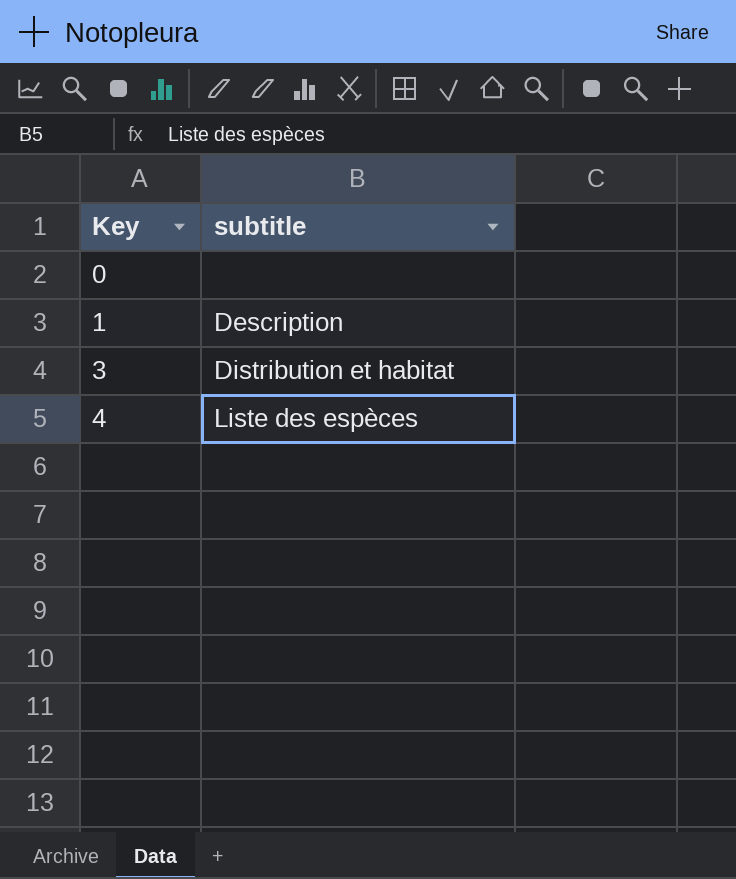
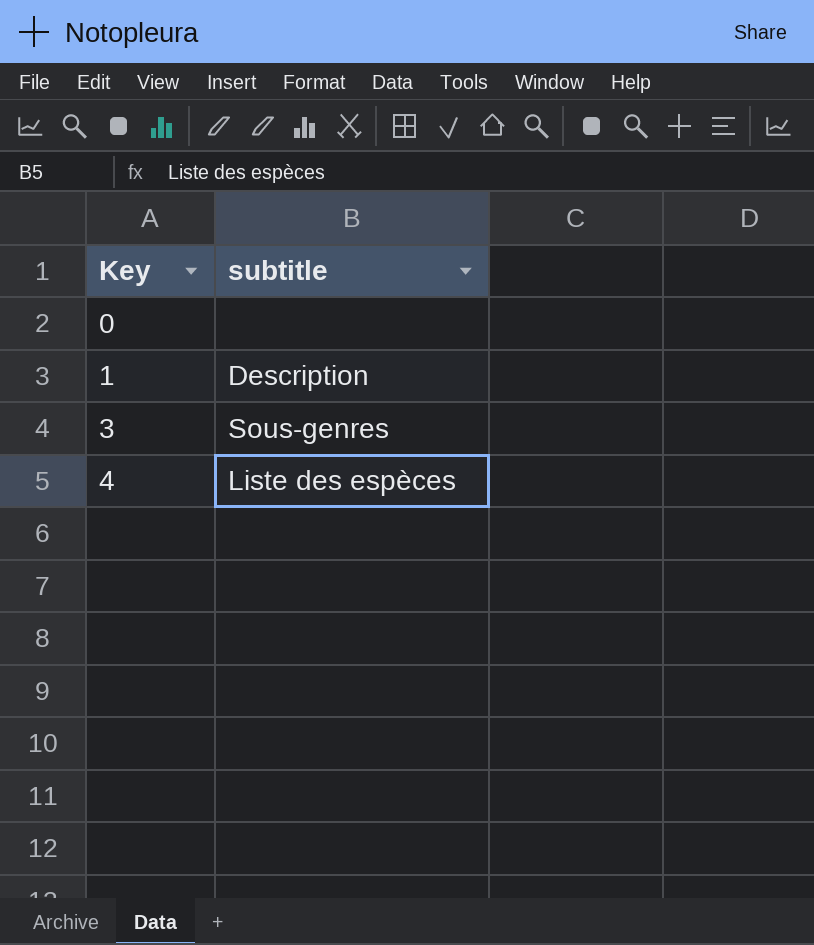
3 | subtitle: Distribution et habitat -> Sous-genres

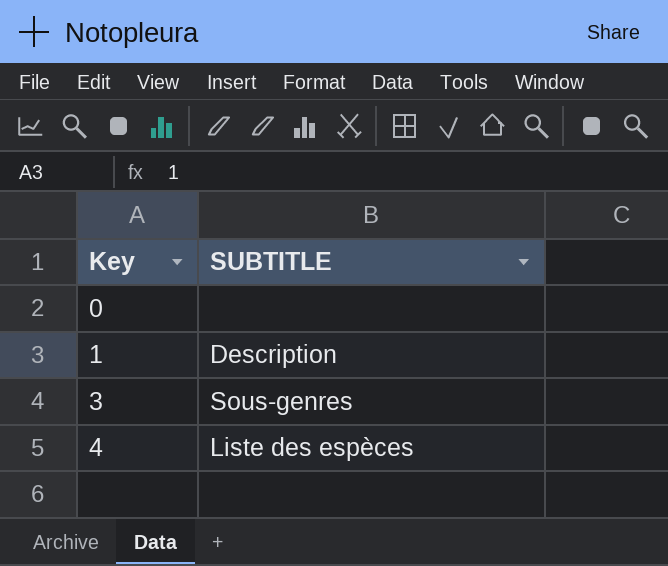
column name: subtitle -> SUBTITLE

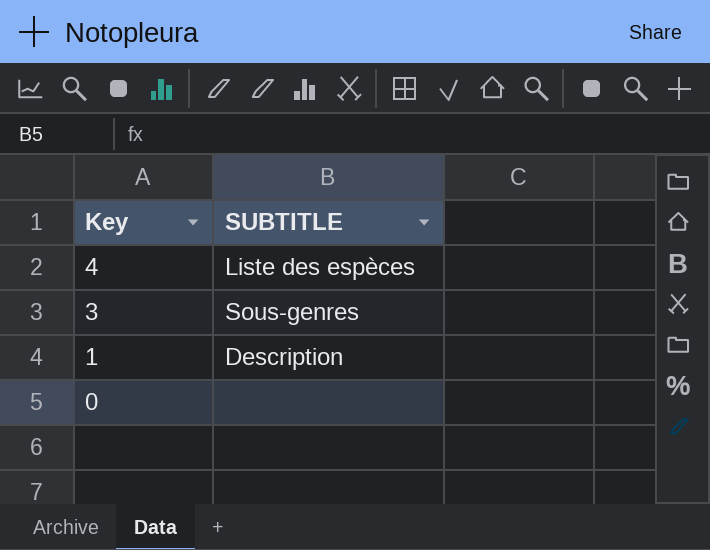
row order: Key ascending -> Key descending

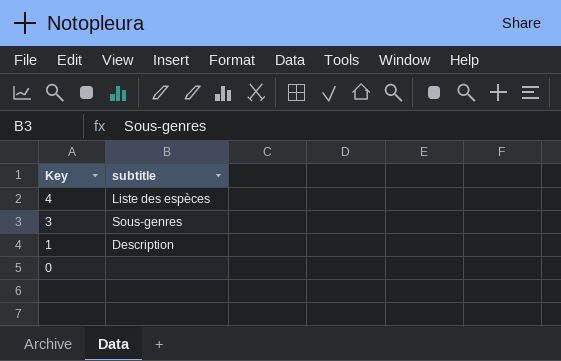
column name: SUBTITLE -> subtitle

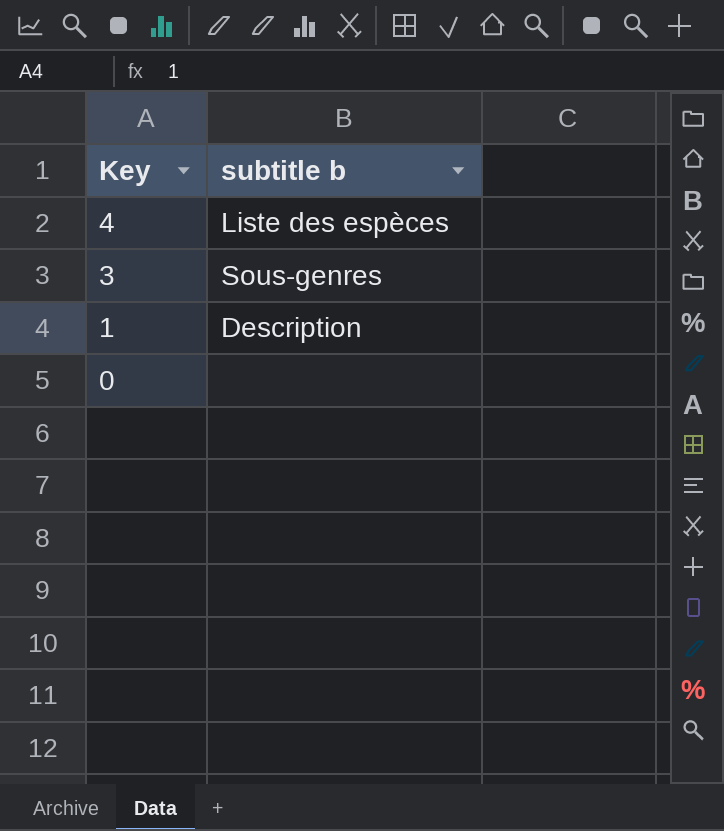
column name: subtitle -> subtitle b

